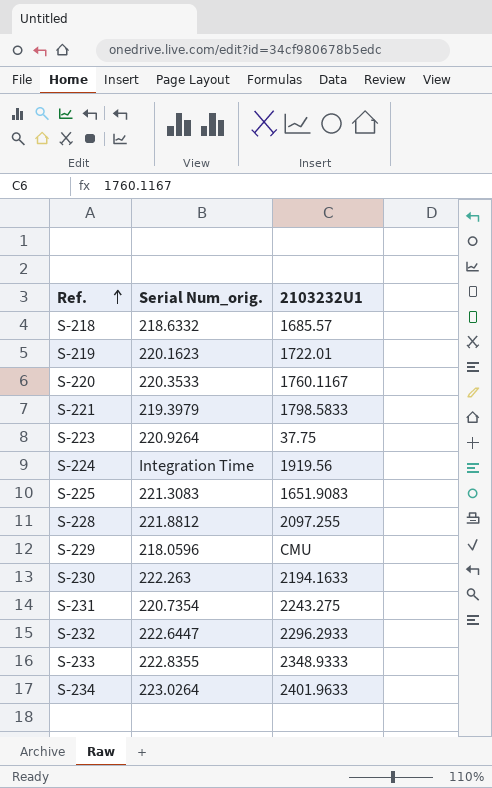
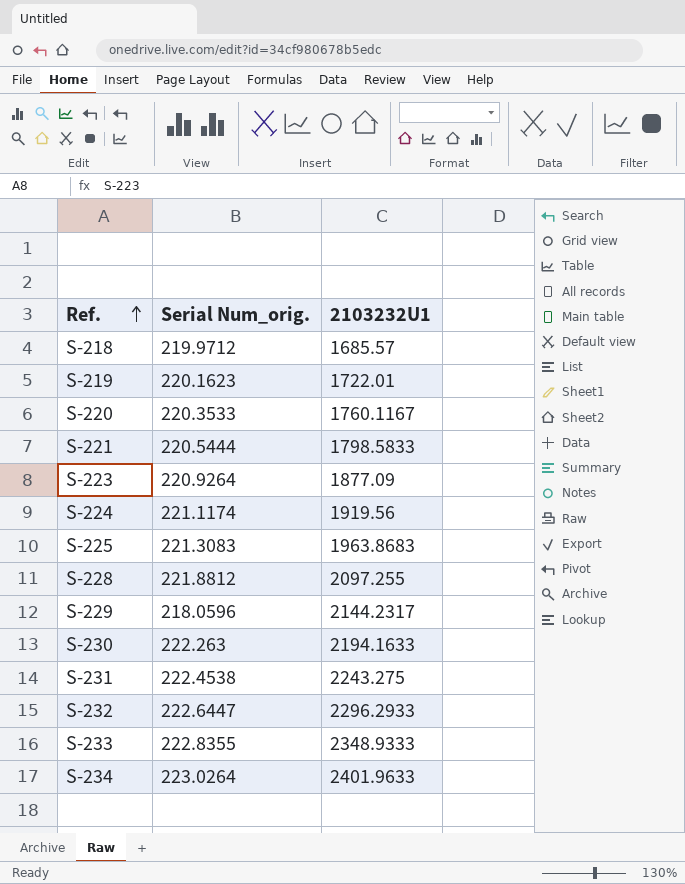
S-218 | Serial Num_orig.: 218.6332 -> 219.9712
S-221 | Serial Num_orig.: 219.3979 -> 220.5444
S-223 | 2103232U1: 37.75 -> 1877.09
S-224 | Serial Num_orig.: Integration Time -> 221.1174
S-225 | 2103232U1: 1651.9083 -> 1963.8683
S-229 | 2103232U1: CMU -> 2144.2317
S-231 | Serial Num_orig.: 220.7354 -> 222.4538

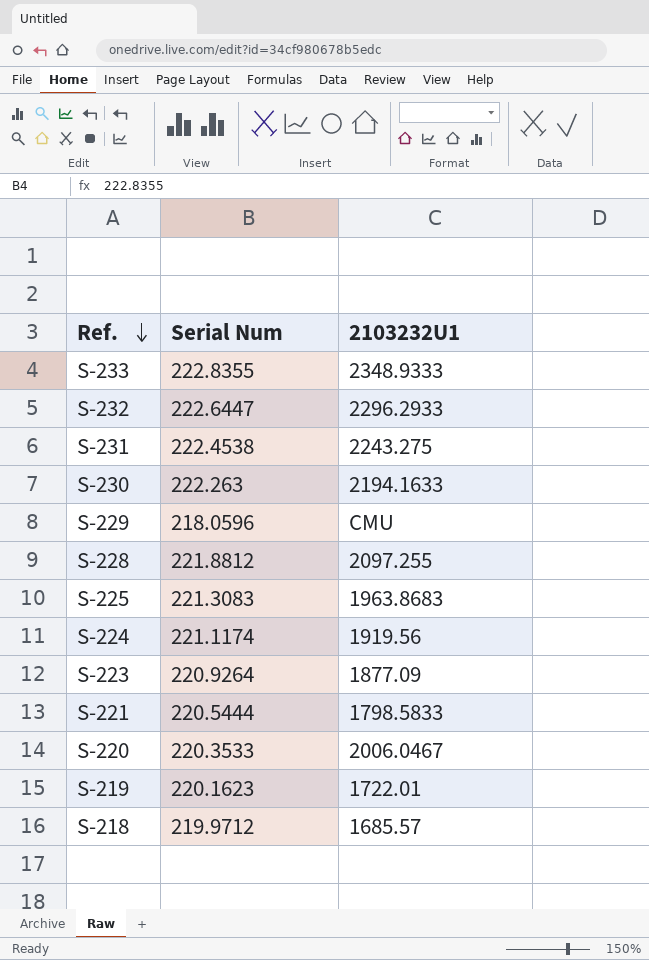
row order: Ref. ascending -> Ref. descending
column name: Serial Num_orig. -> Serial Num
row S-234: 223.0264 | 2401.9633 -> none
S-229 | 2103232U1: 2144.2317 -> CMU
S-220 | 2103232U1: 1760.1167 -> 2006.0467

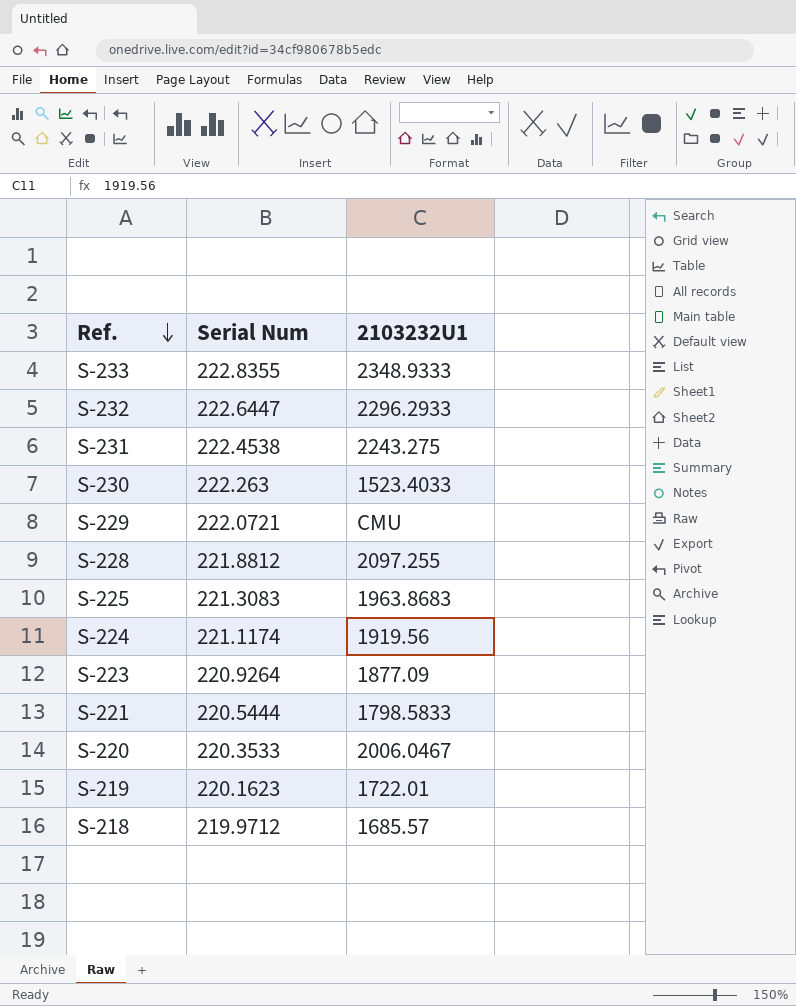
S-230 | 2103232U1: 2194.1633 -> 1523.4033
S-229 | Serial Num: 218.0596 -> 222.0721

